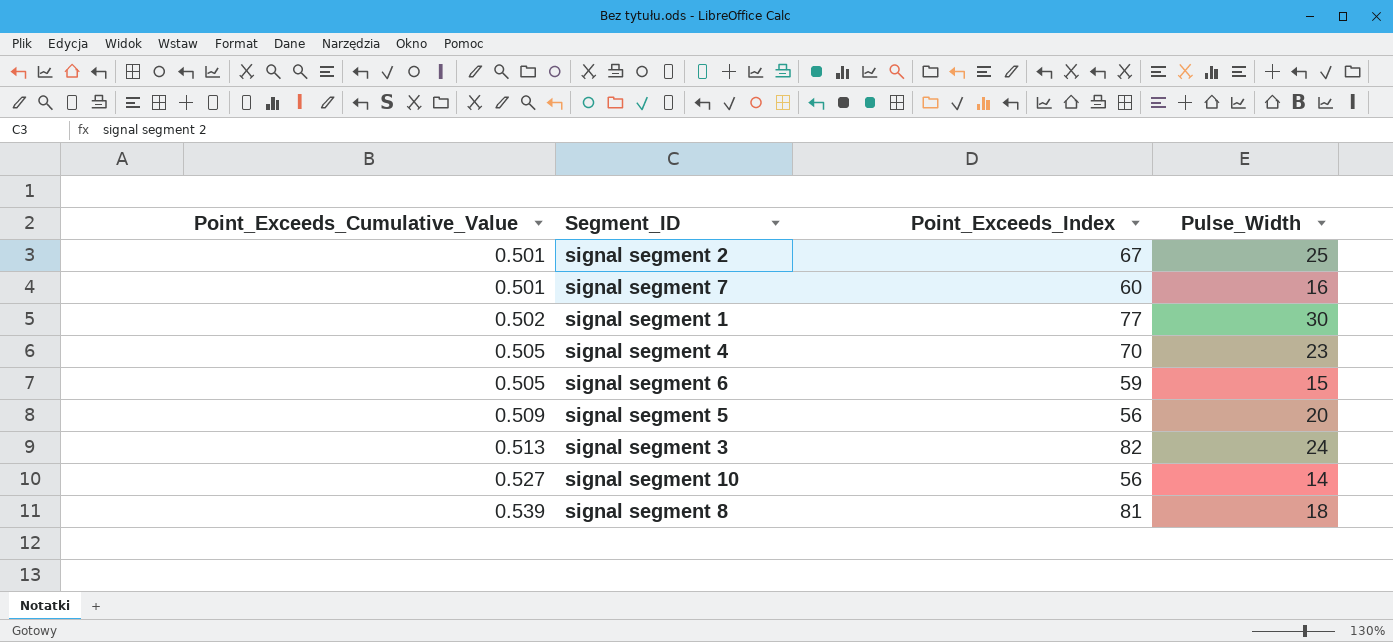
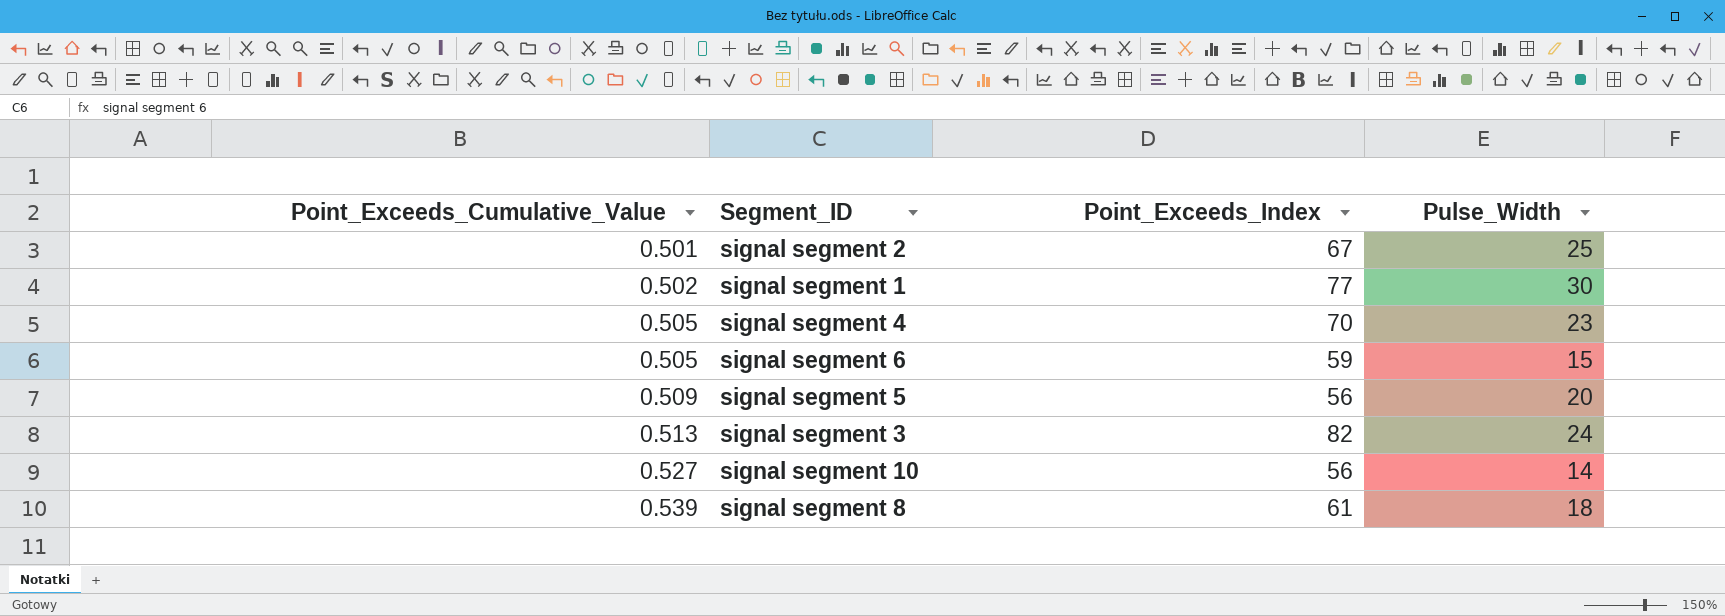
row signal segment 7: 0.501 | 60 | 16 -> none
signal segment 8 | Point_Exceeds_Index: 81 -> 61

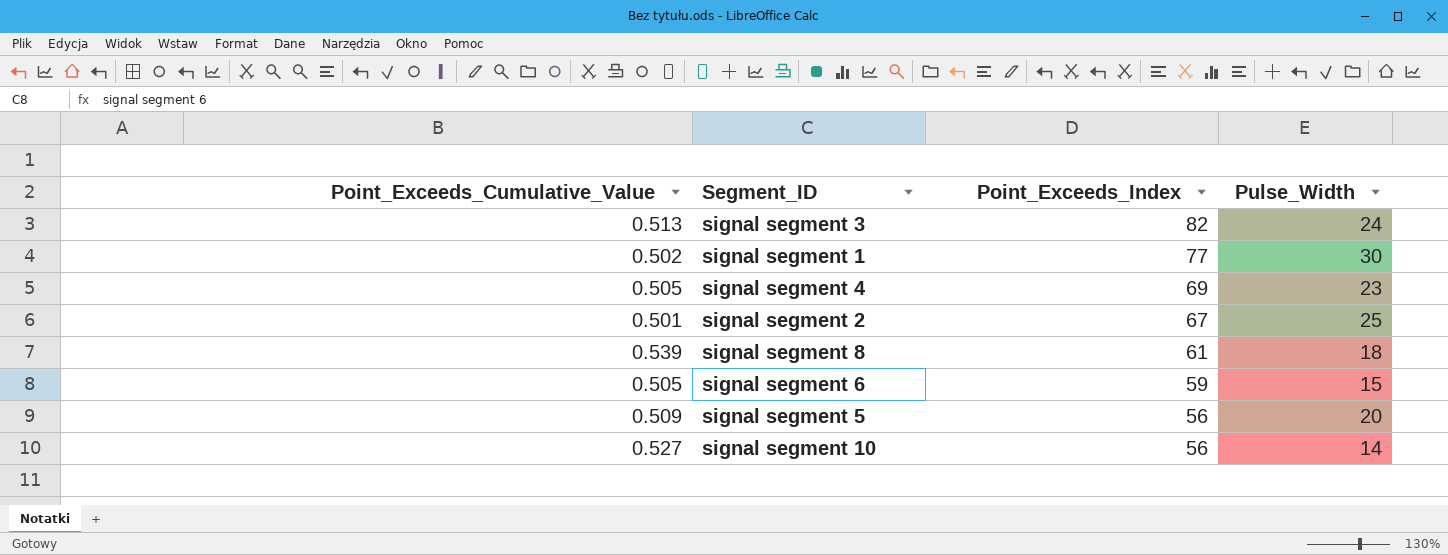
row order: Point_Exceeds_Cumulative_Value ascending -> Point_Exceeds_Index descending
signal segment 4 | Point_Exceeds_Index: 70 -> 69

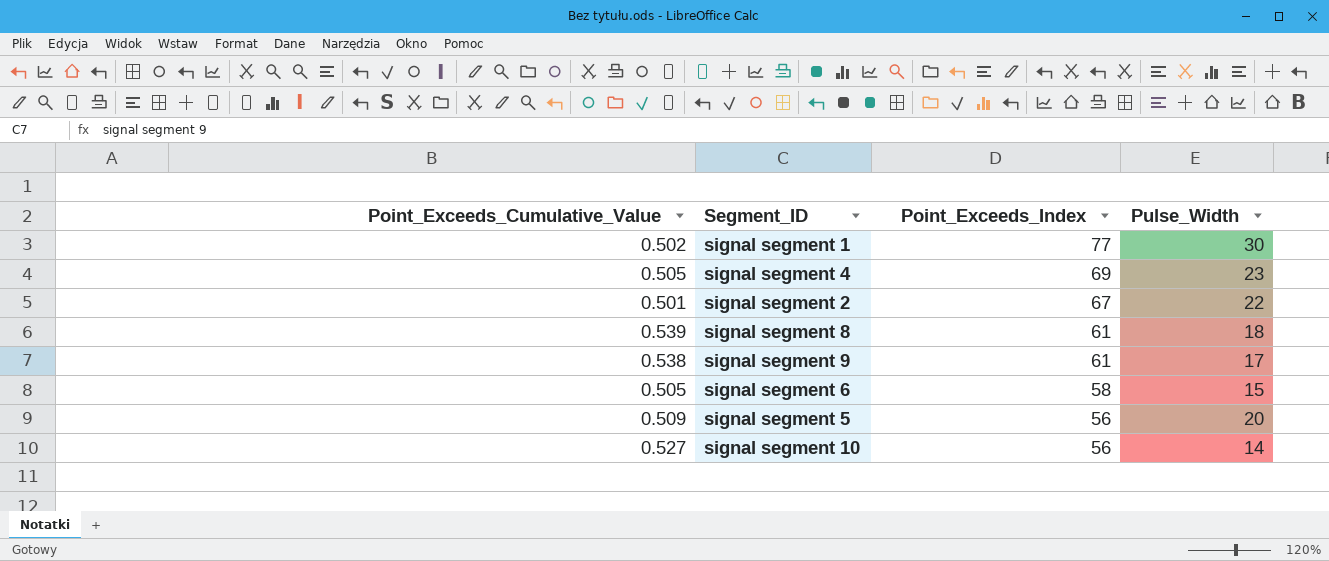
row signal segment 3: 0.513 | 82 | 24 -> none
signal segment 2 | Pulse_Width: 25 -> 22
row signal segment 9: none -> 0.538 | 61 | 17
signal segment 6 | Point_Exceeds_Index: 59 -> 58

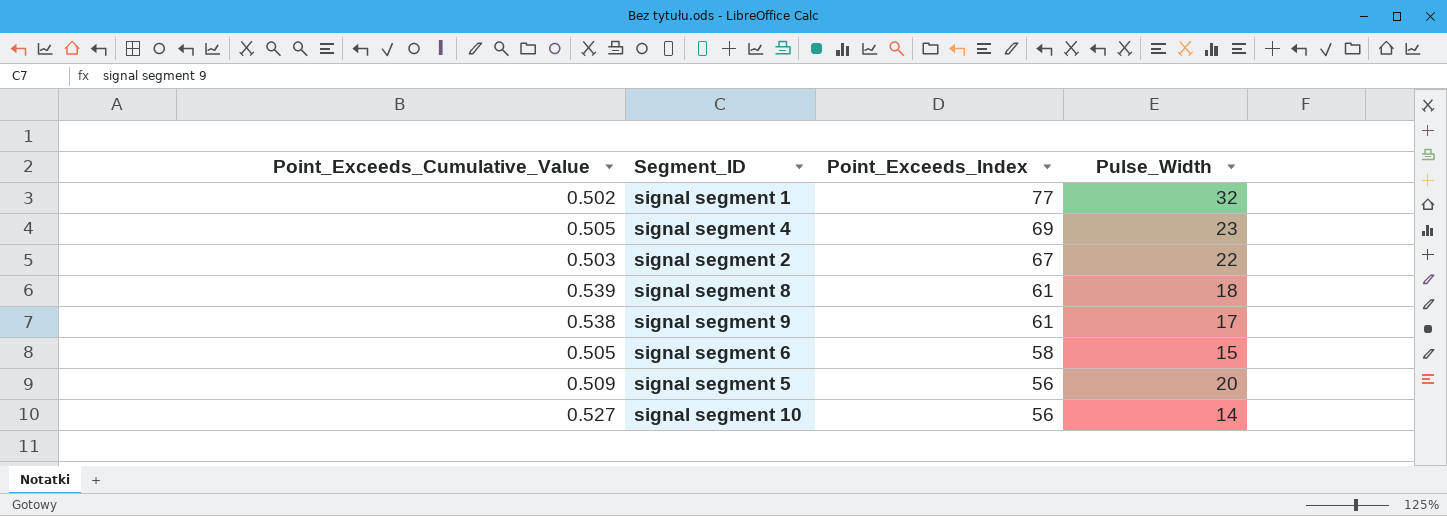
signal segment 1 | Pulse_Width: 30 -> 32
signal segment 2 | Point_Exceeds_Cumulative_Value: 0.501 -> 0.503

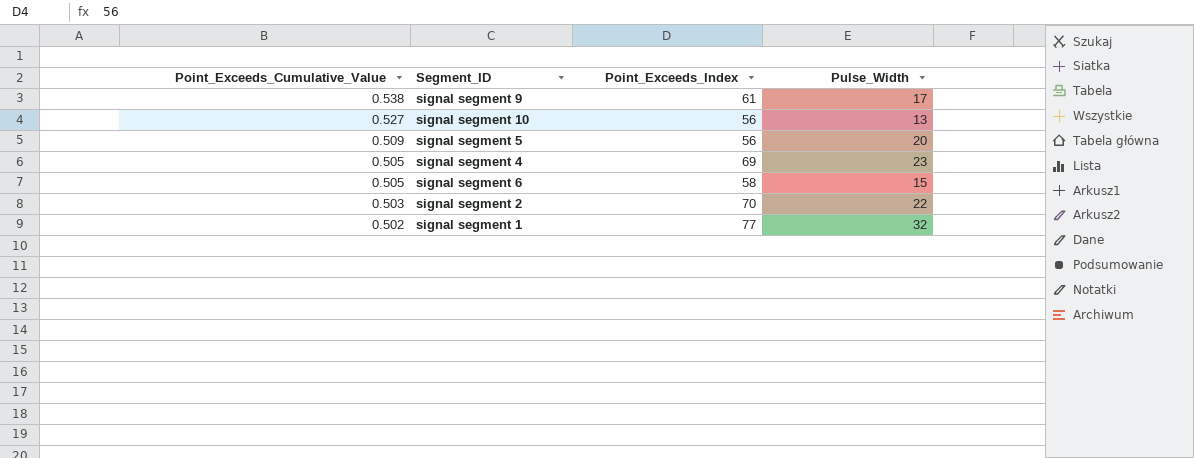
row order: Point_Exceeds_Index descending -> Point_Exceeds_Cumulative_Value descending
row signal segment 8: 0.539 | 61 | 18 -> none
signal segment 10 | Pulse_Width: 14 -> 13
signal segment 2 | Point_Exceeds_Index: 67 -> 70

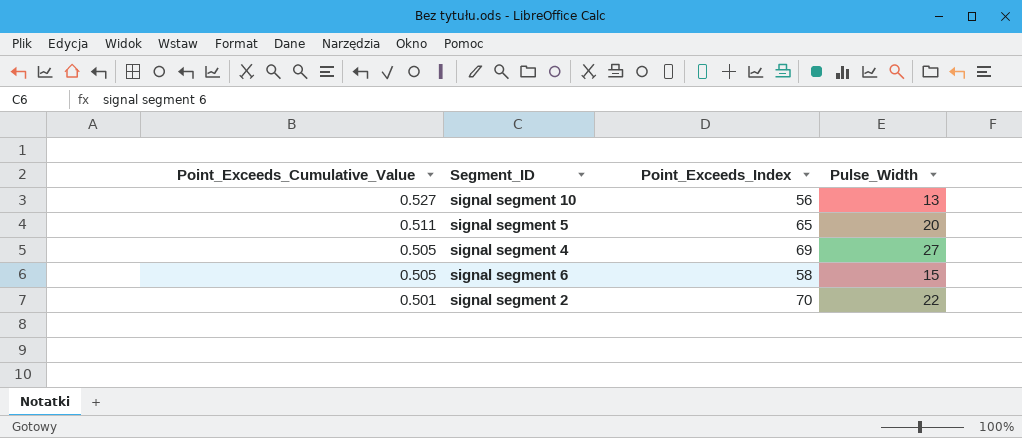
row signal segment 9: 0.538 | 61 | 17 -> none
row signal segment 1: 0.502 | 77 | 32 -> none
signal segment 5 | Point_Exceeds_Cumulative_Value: 0.509 -> 0.511
signal segment 5 | Point_Exceeds_Index: 56 -> 65
signal segment 4 | Pulse_Width: 23 -> 27
signal segment 2 | Point_Exceeds_Cumulative_Value: 0.503 -> 0.501

